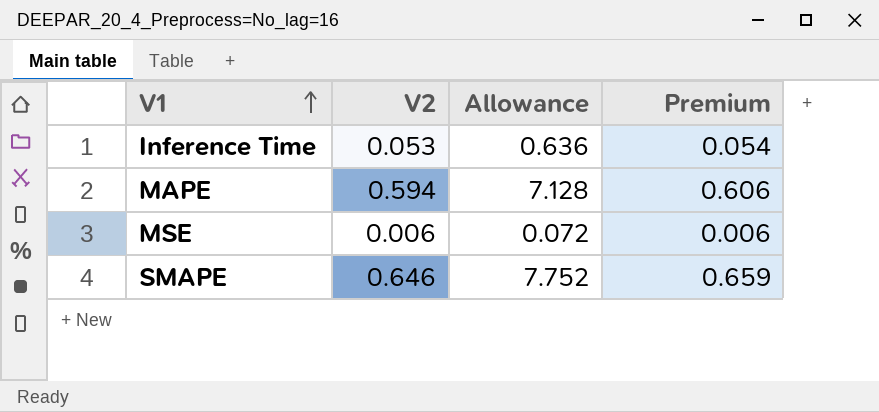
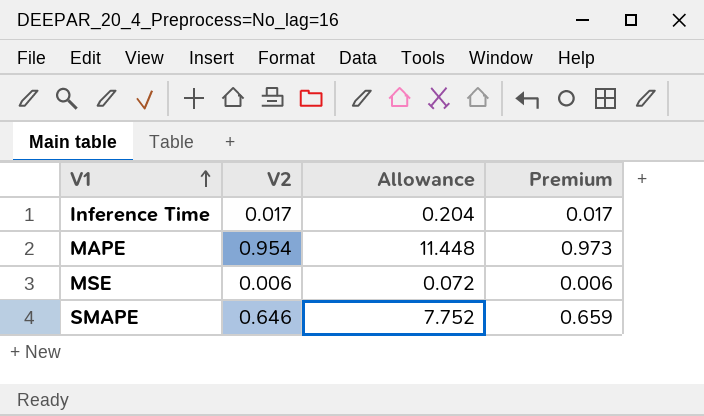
Inference Time | V2: 0.053 -> 0.017
Inference Time | Allowance: 0.636 -> 0.204
Inference Time | Premium: 0.054 -> 0.017
MAPE | V2: 0.594 -> 0.954
MAPE | Allowance: 7.128 -> 11.448
MAPE | Premium: 0.606 -> 0.973

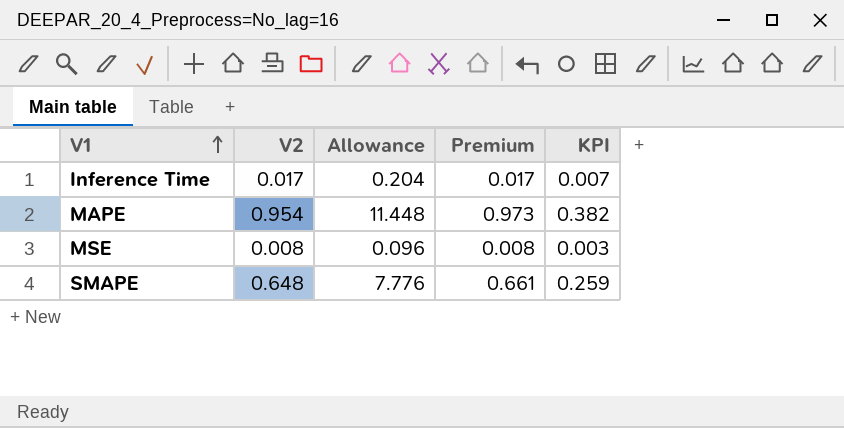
column KPI | formula: none -> [V2] * 0.4
MSE | V2: 0.006 -> 0.008
MSE | Allowance: 0.072 -> 0.096
MSE | Premium: 0.006 -> 0.008
SMAPE | V2: 0.646 -> 0.648
SMAPE | Allowance: 7.752 -> 7.776
SMAPE | Premium: 0.659 -> 0.661

